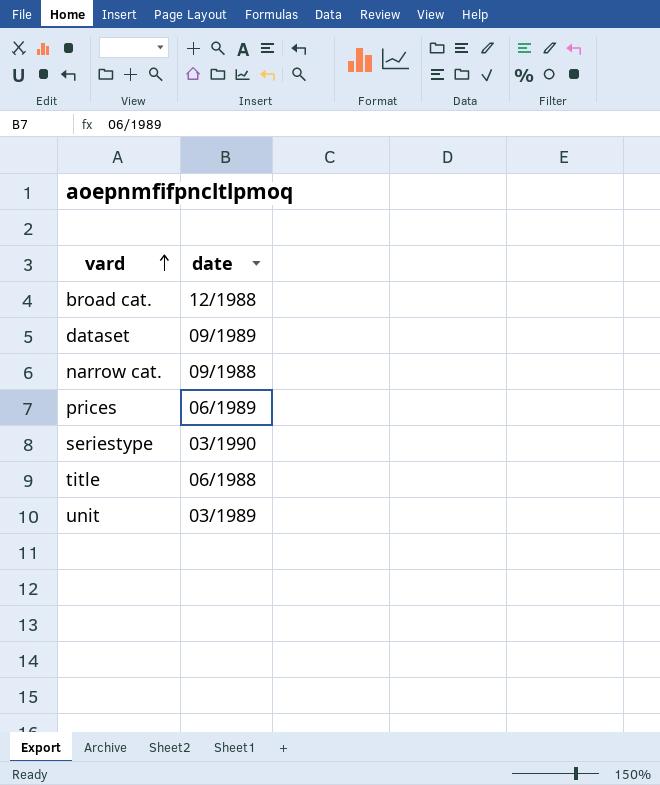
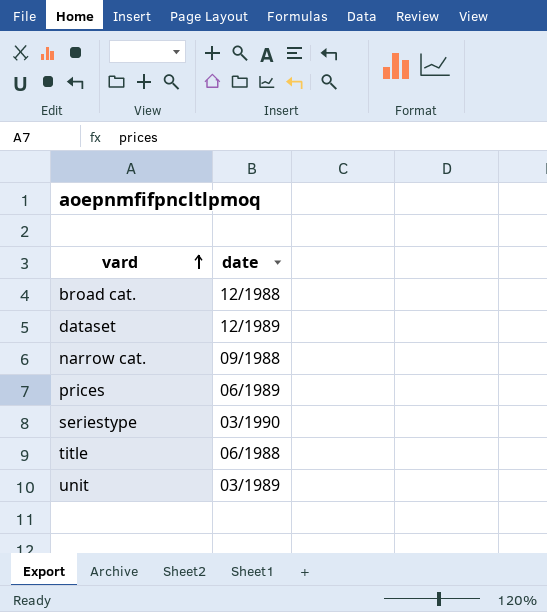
dataset | date: 09/1989 -> 12/1989

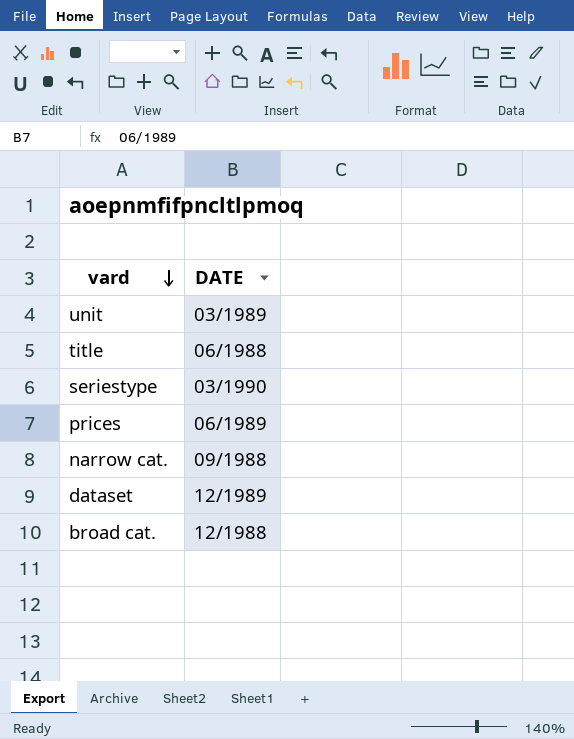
row order: vard ascending -> vard descending
column name: date -> DATE

